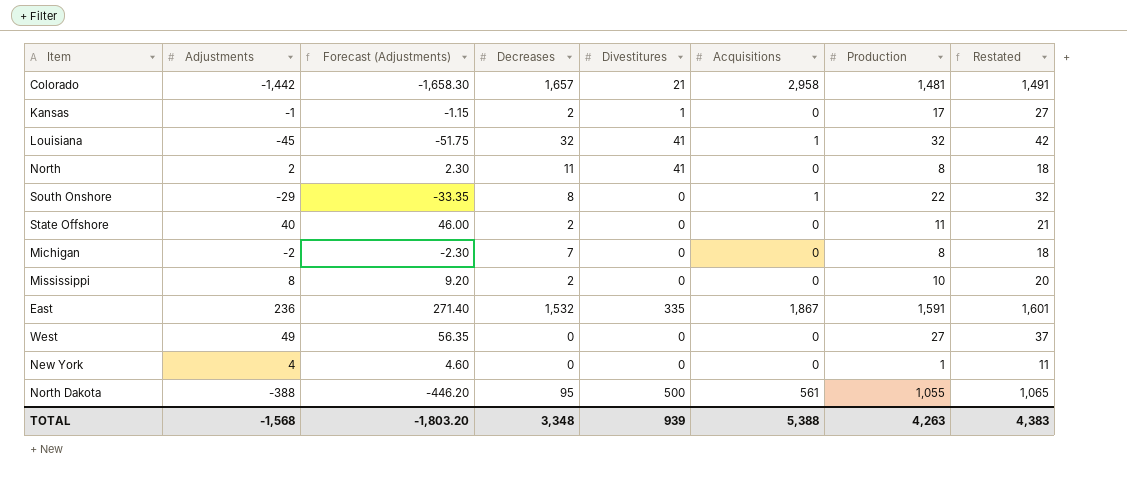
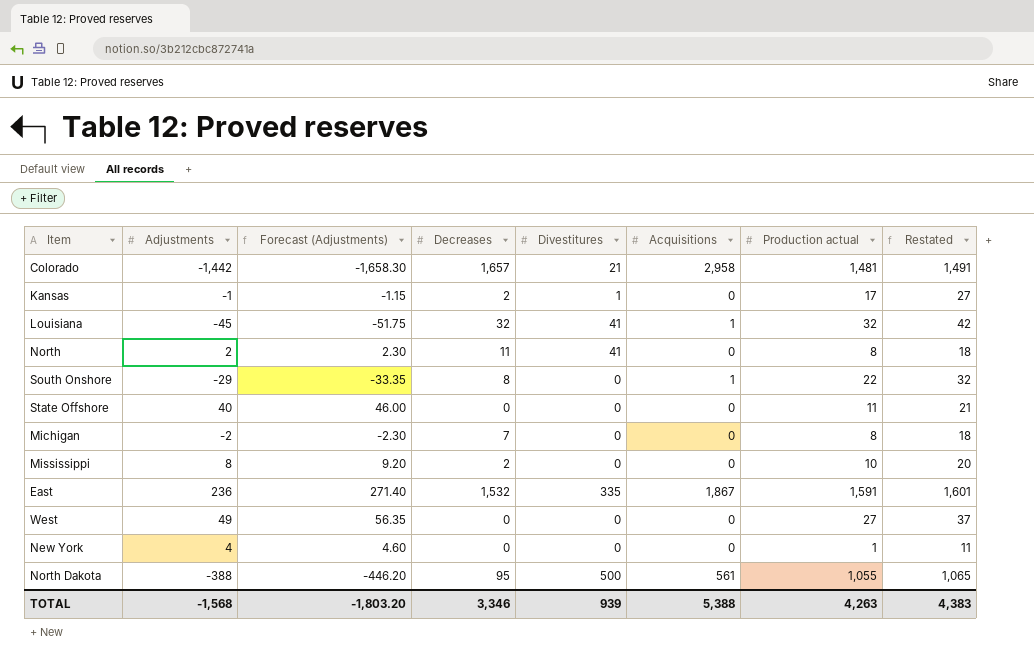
column name: Production -> Production actual
State Offshore | Decreases: 2 -> 0
TOTAL | Decreases: 3,348 -> 3,346

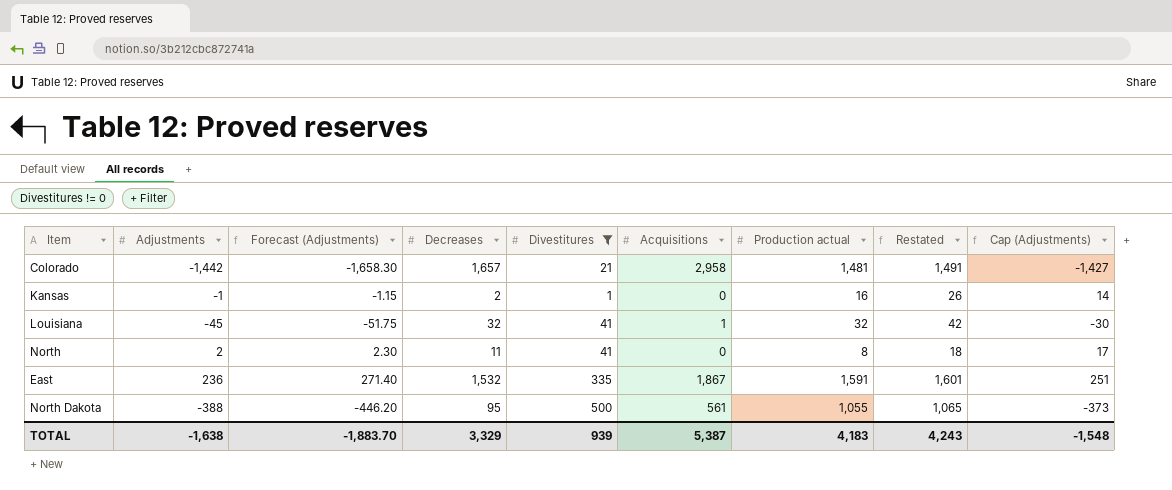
filter: none -> Divestitures != 0
column Cap (Adjustments) | formula: none -> [Adjustments] + 15
Kansas | Production actual: 17 -> 16
Kansas | Restated: 27 -> 26
TOTAL | Adjustments: -1,568 -> -1,638
TOTAL | Forecast (Adjustments): -1,803.20 -> -1,883.70
TOTAL | Decreases: 3,346 -> 3,329
TOTAL | Acquisitions: 5,388 -> 5,387
TOTAL | Production actual: 4,263 -> 4,183
TOTAL | Restated: 4,383 -> 4,243

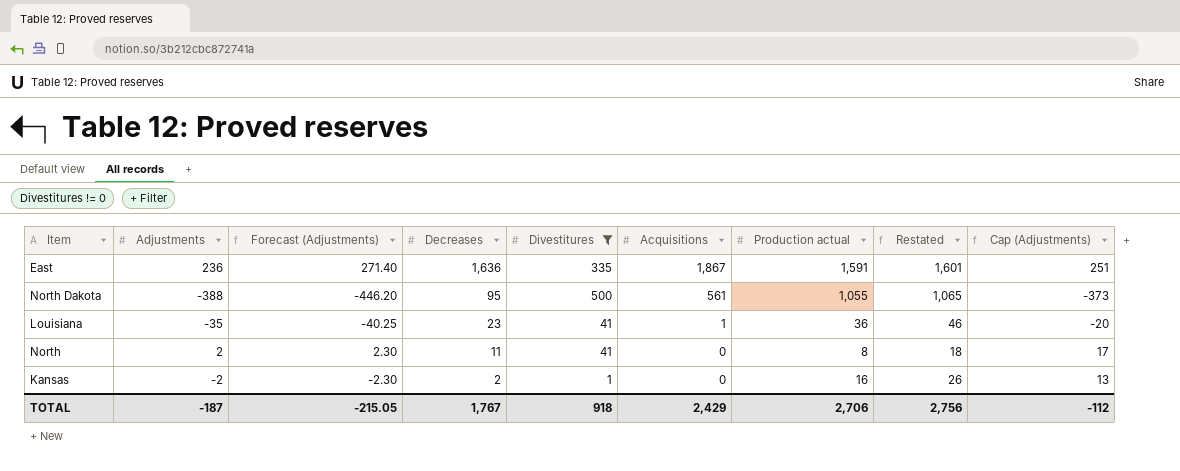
row order: none -> Decreases descending
row Colorado: -1,442 | -1,658.30 | 1,657 | 21 | 2,958 | 1,481 | 1,491 | -1,427 -> none
East | Decreases: 1,532 -> 1,636
Louisiana | Adjustments: -45 -> -35
Louisiana | Forecast (Adjustments): -51.75 -> -40.25
Louisiana | Decreases: 32 -> 23
Louisiana | Production actual: 32 -> 36
Louisiana | Restated: 42 -> 46
Louisiana | Cap (Adjustments): -30 -> -20
Kansas | Adjustments: -1 -> -2
Kansas | Forecast (Adjustments): -1.15 -> -2.30
Kansas | Cap (Adjustments): 14 -> 13
TOTAL | Adjustments: -1,638 -> -187
TOTAL | Forecast (Adjustments): -1,883.70 -> -215.05
TOTAL | Decreases: 3,329 -> 1,767
TOTAL | Divestitures: 939 -> 918
TOTAL | Acquisitions: 5,387 -> 2,429
TOTAL | Production actual: 4,183 -> 2,706
TOTAL | Restated: 4,243 -> 2,756
TOTAL | Cap (Adjustments): -1,548 -> -112

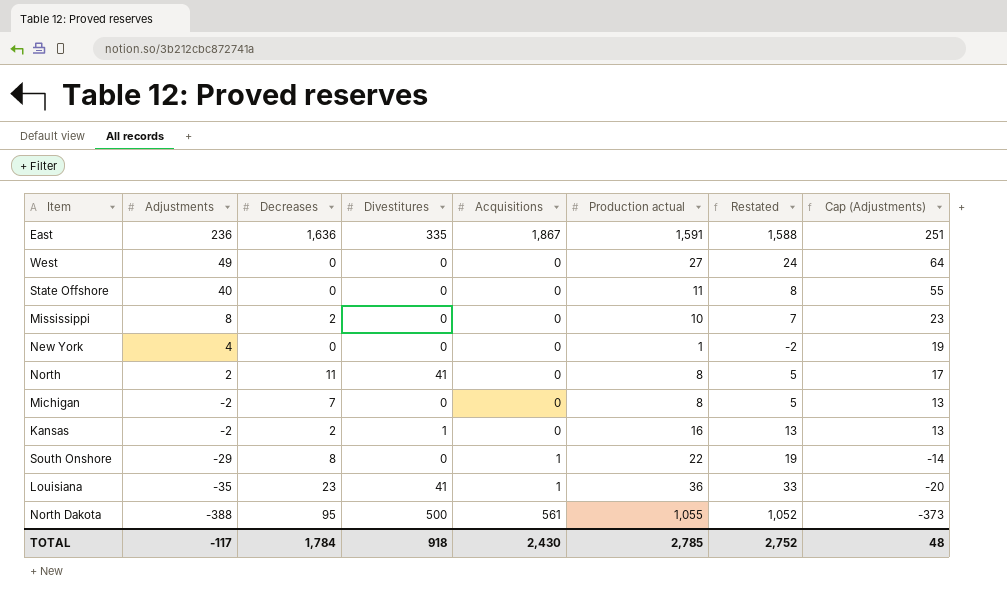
filter: Divestitures != 0 -> none
row order: Decreases descending -> Adjustments descending
column Forecast (Adjustments) | formula: [Adjustments] * 1.15 -> none
column Restated | formula: [Production actual] + 10 -> [Production actual] - 3
TOTAL | Adjustments: -187 -> -117
TOTAL | Decreases: 1,767 -> 1,784
TOTAL | Acquisitions: 2,429 -> 2,430
TOTAL | Production actual: 2,706 -> 2,785
TOTAL | Restated: 2,756 -> 2,752
TOTAL | Cap (Adjustments): -112 -> 48

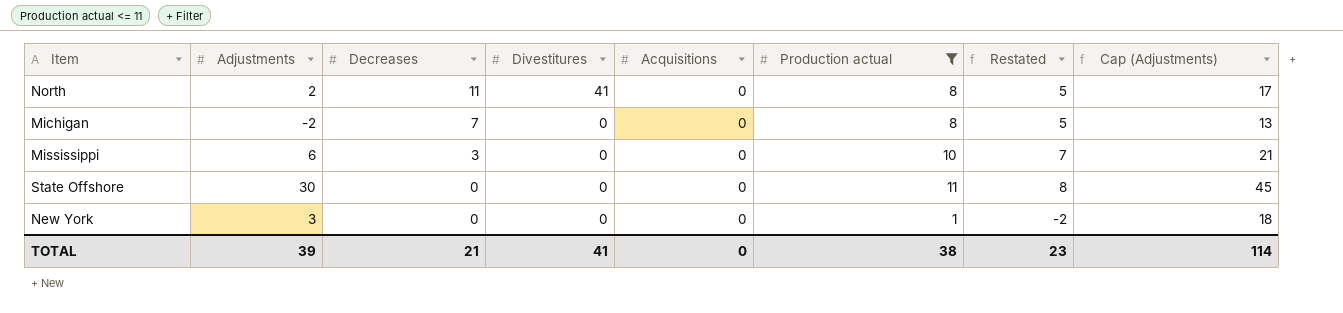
filter: none -> Production actual <= 11
row order: Adjustments descending -> Decreases descending
Mississippi | Adjustments: 8 -> 6
Mississippi | Decreases: 2 -> 3
Mississippi | Cap (Adjustments): 23 -> 21
State Offshore | Adjustments: 40 -> 30
State Offshore | Cap (Adjustments): 55 -> 45
New York | Adjustments: 4 -> 3
New York | Cap (Adjustments): 19 -> 18
TOTAL | Adjustments: -117 -> 39
TOTAL | Decreases: 1,784 -> 21
TOTAL | Divestitures: 918 -> 41
TOTAL | Acquisitions: 2,430 -> 0
TOTAL | Production actual: 2,785 -> 38
TOTAL | Restated: 2,752 -> 23
TOTAL | Cap (Adjustments): 48 -> 114

